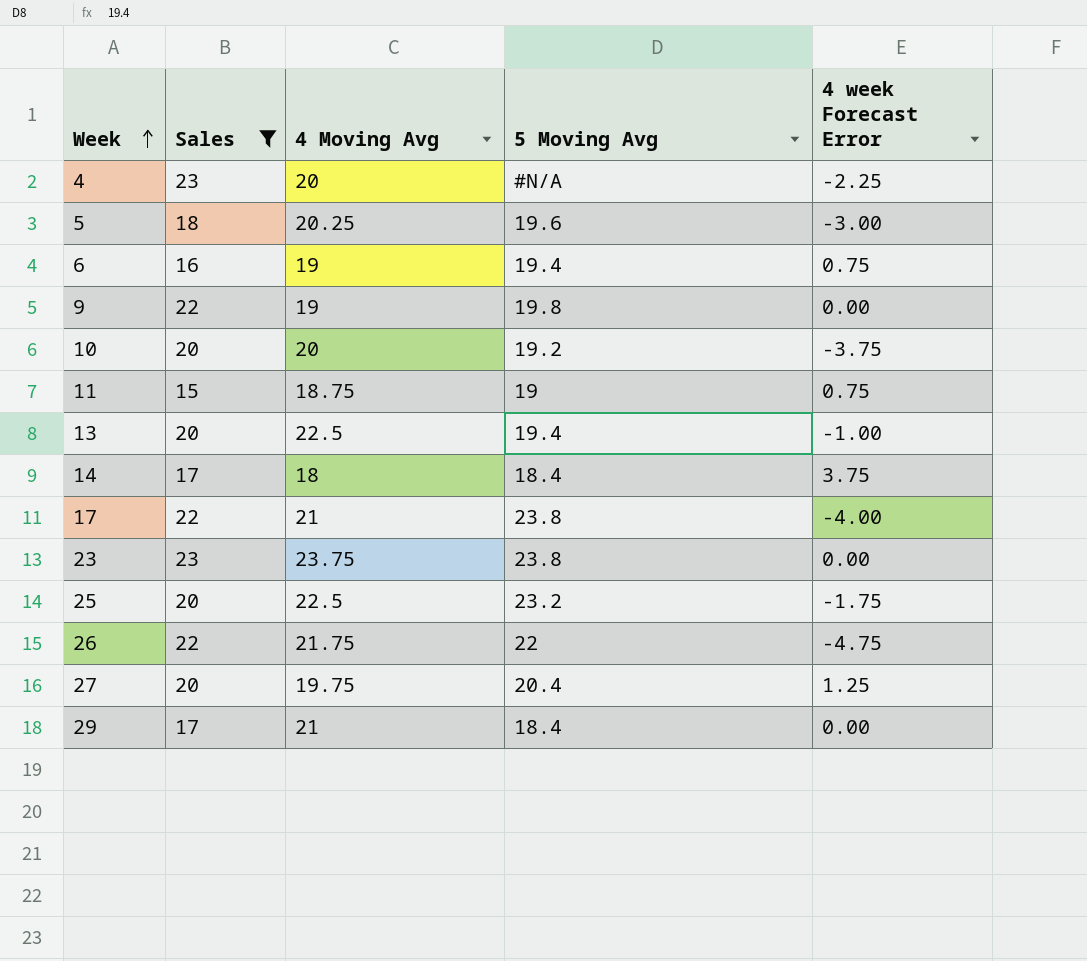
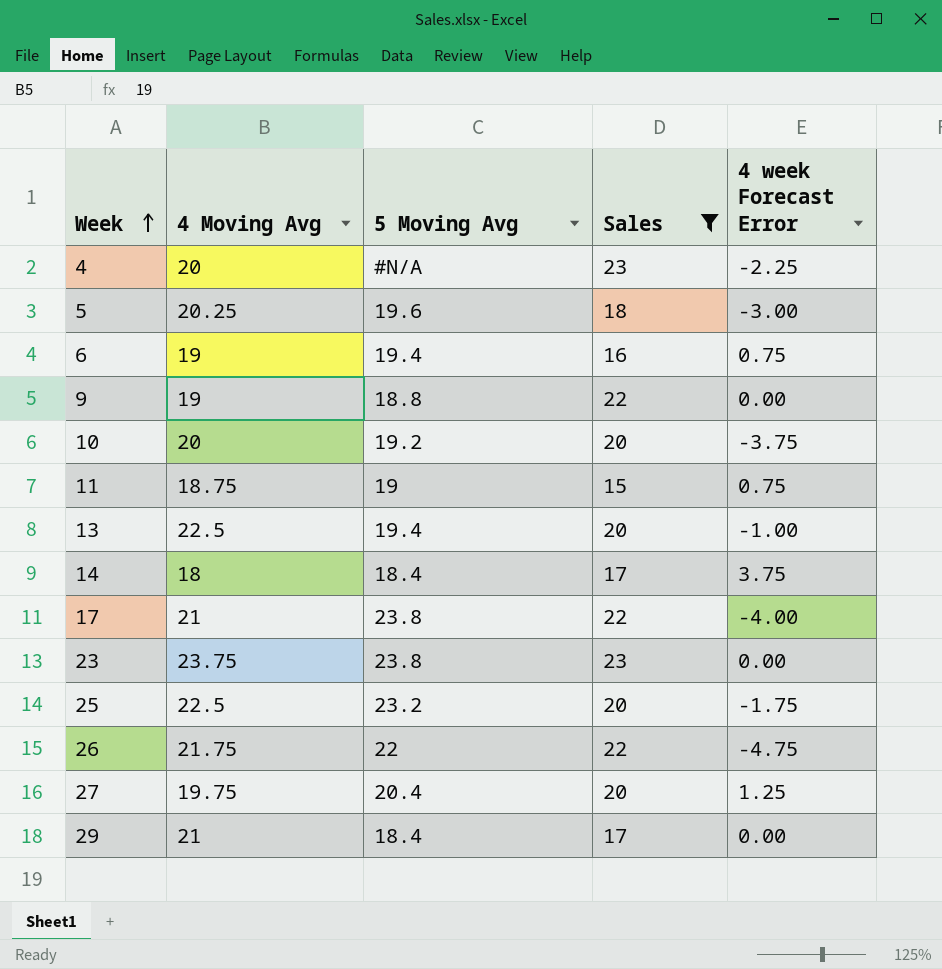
column Sales | position: 2 -> 4
9 | 5 Moving Avg: 19.8 -> 18.8

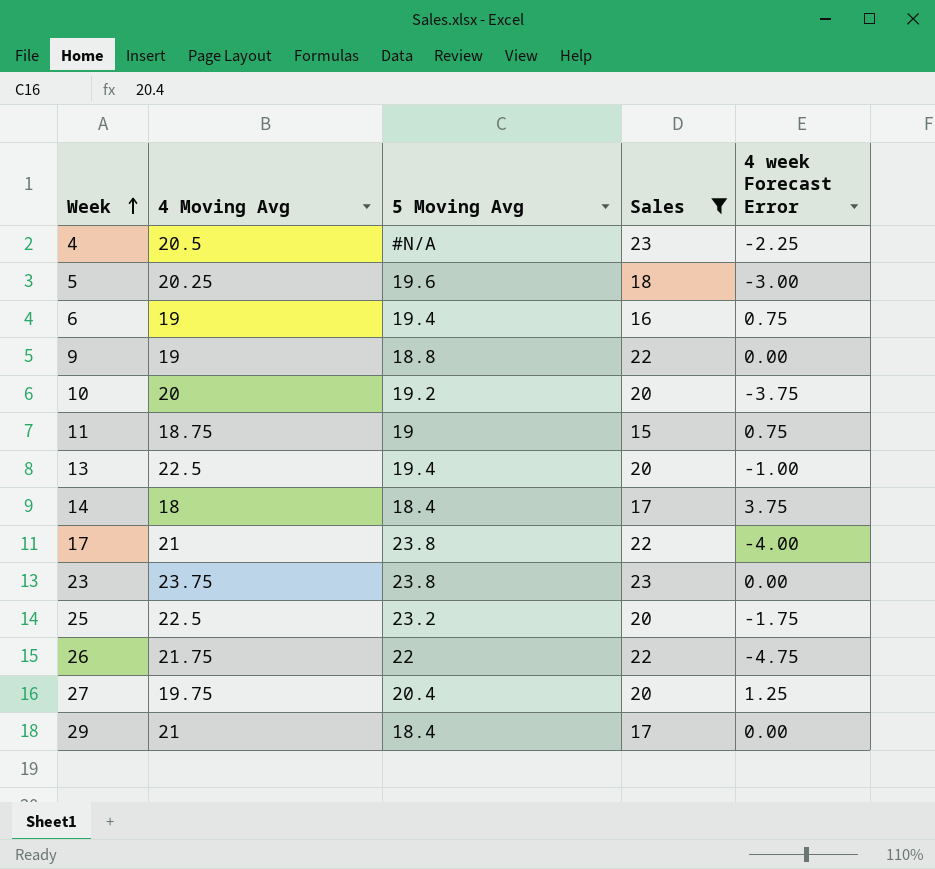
4 | 4 Moving Avg: 20 -> 20.5

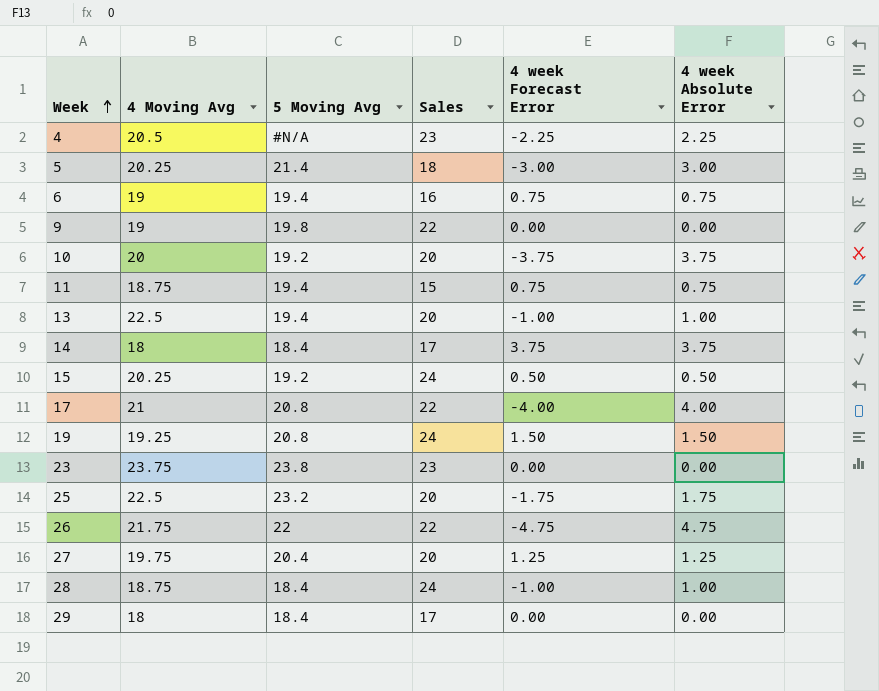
filter: Sales != 24 -> none
column 4 week Absolute Error | position: none -> 6
5 | 5 Moving Avg: 19.6 -> 21.4
9 | 5 Moving Avg: 18.8 -> 19.8
11 | 5 Moving Avg: 19 -> 19.4
17 | 5 Moving Avg: 23.8 -> 20.8
29 | 4 Moving Avg: 21 -> 18

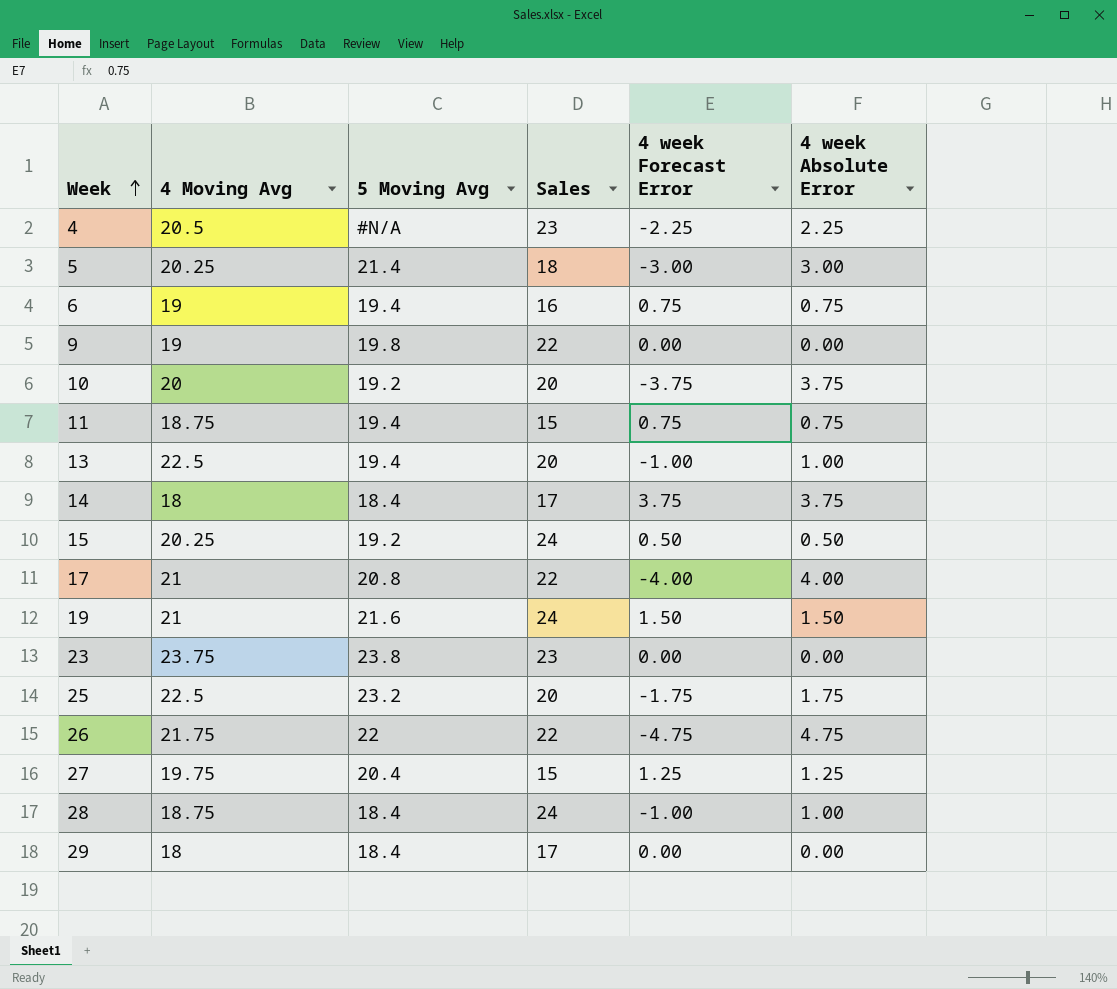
19 | 4 Moving Avg: 19.25 -> 21
19 | 5 Moving Avg: 20.8 -> 21.6
27 | Sales: 20 -> 15

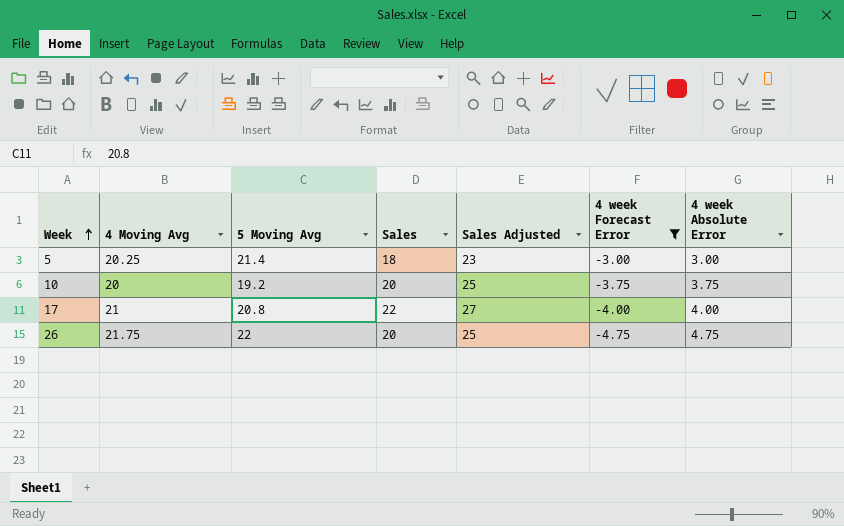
filter: none -> 4 week Forecast Error <= -3.00
column Sales Adjusted | formula: none -> [Sales] + 5
26 | Sales: 22 -> 20

